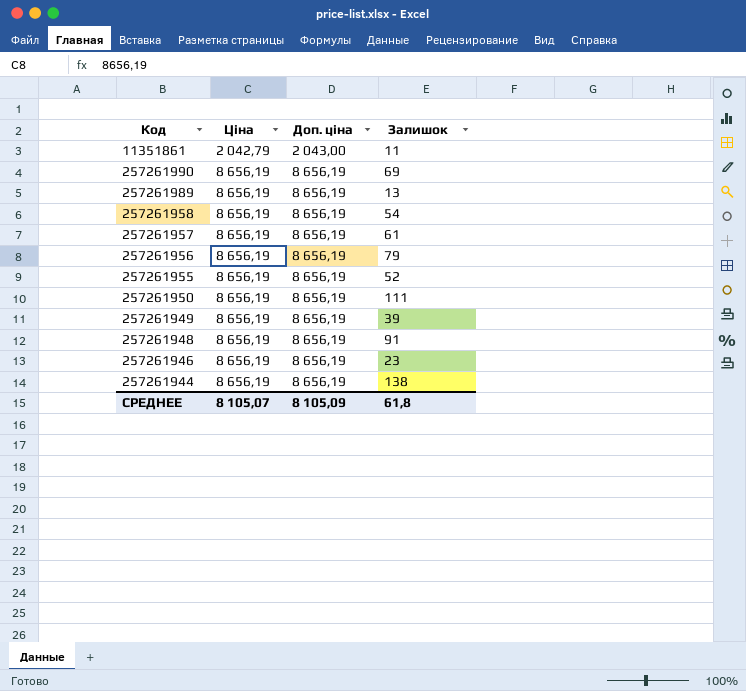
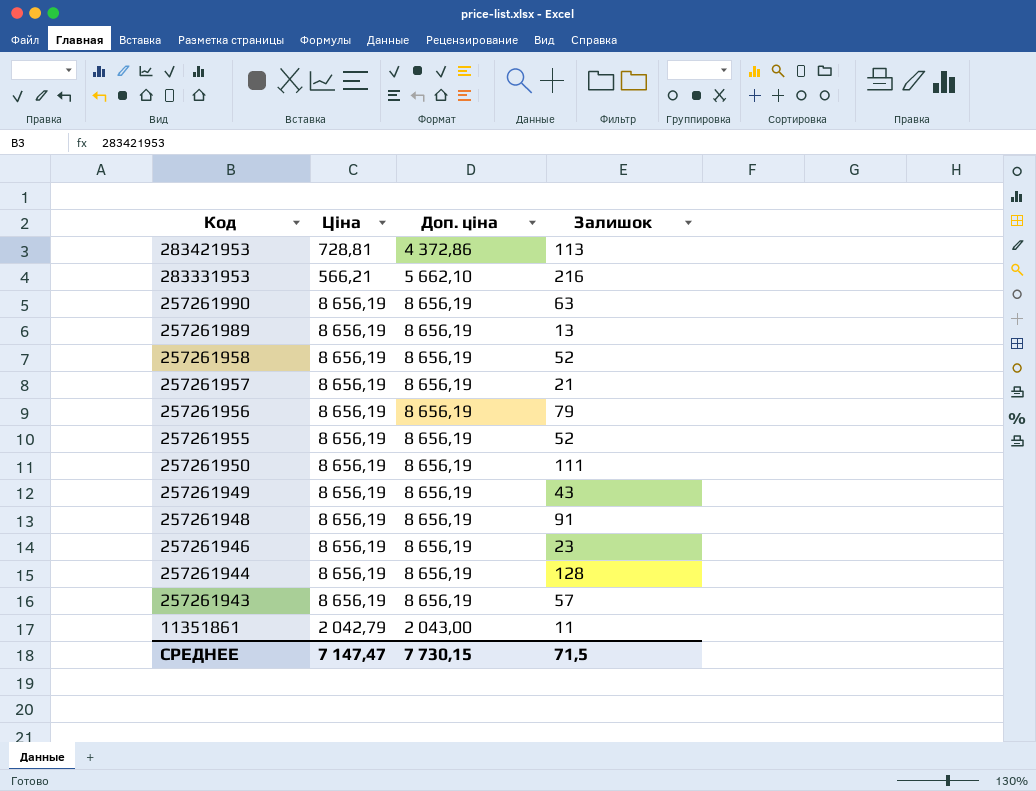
row order: Ціна ascending -> Код descending
row 283421953: none -> 728,81 | 4 372,86 | 113
row 283331953: none -> 566,21 | 5 662,10 | 216
257261990 | Залишок: 69 -> 63
257261958 | Залишок: 54 -> 52
257261957 | Залишок: 61 -> 21
257261949 | Залишок: 39 -> 43
257261944 | Залишок: 138 -> 128
row 257261943: none -> 8 656,19 | 8 656,19 | 57
СРЕДНЕЕ | Ціна: 8 105,07 -> 7 147,47
СРЕДНЕЕ | Доп. ціна: 8 105,09 -> 7 730,15
СРЕДНЕЕ | Залишок: 61,8 -> 71,5

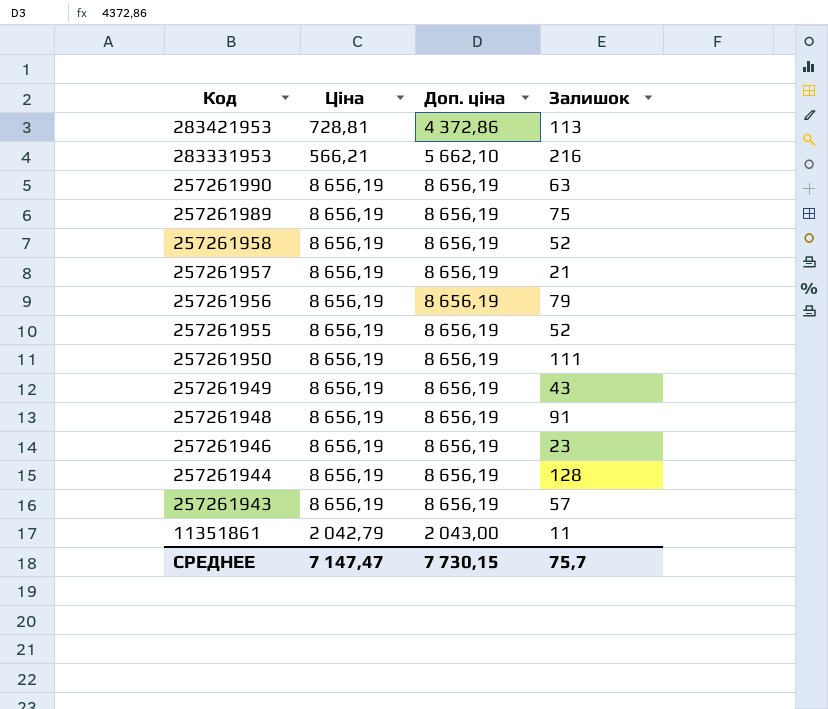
257261989 | Залишок: 13 -> 75
СРЕДНЕЕ | Залишок: 71,5 -> 75,7

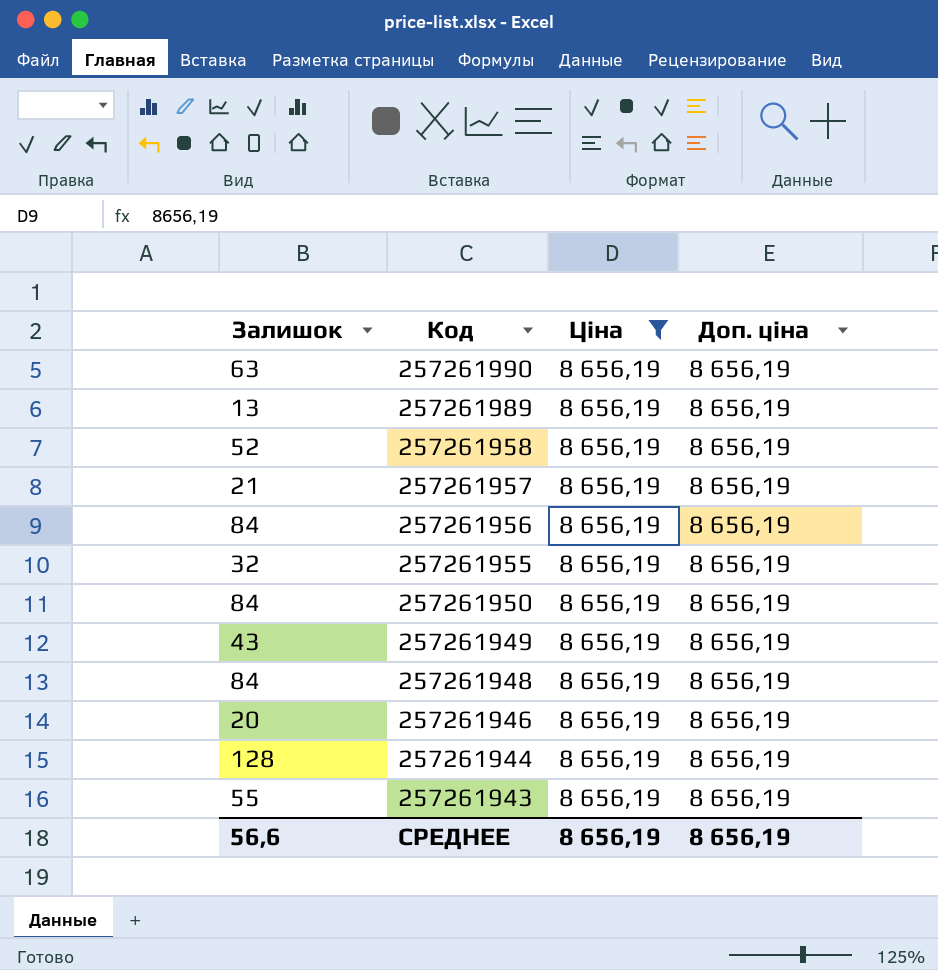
filter: none -> Ціна = 8 656,19
column Залишок | position: 4 -> 1
257261989 | Залишок: 75 -> 13
257261956 | Залишок: 79 -> 84
257261955 | Залишок: 52 -> 32
257261950 | Залишок: 111 -> 84
257261948 | Залишок: 91 -> 84
257261946 | Залишок: 23 -> 20
257261943 | Залишок: 57 -> 55
СРЕДНЕЕ | Залишок: 75,7 -> 56,6
СРЕДНЕЕ | Ціна: 7 147,47 -> 8 656,19
СРЕДНЕЕ | Доп. ціна: 7 730,15 -> 8 656,19

